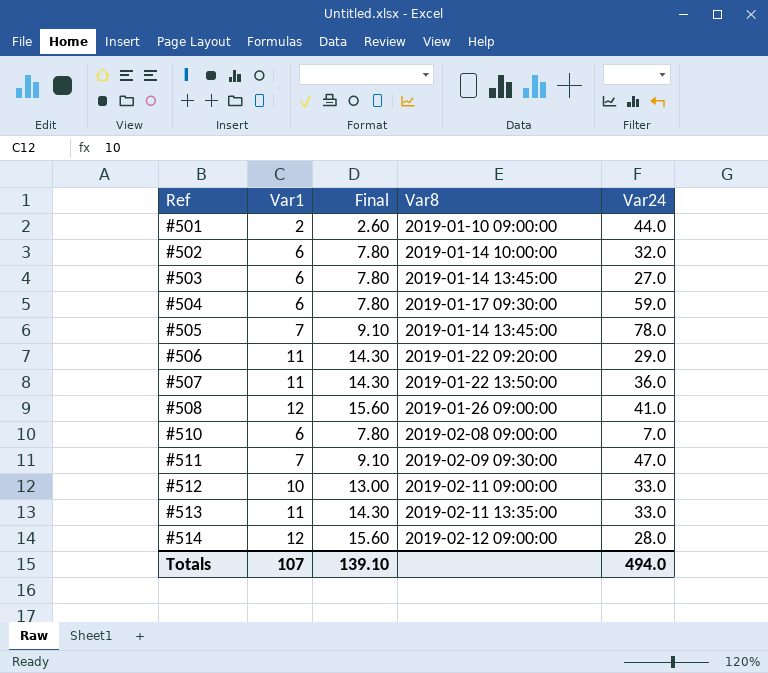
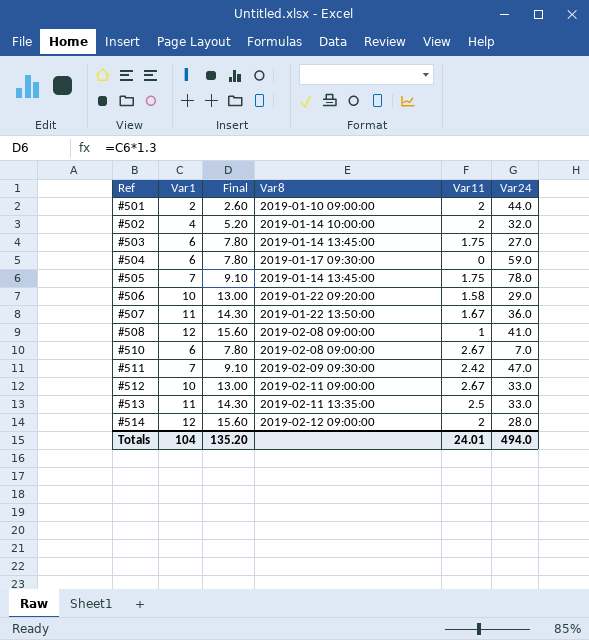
column Var11 | position: none -> 5
#502 | Var1: 6 -> 4
#502 | Final: 7.80 -> 5.20
#506 | Var1: 11 -> 10
#506 | Final: 14.30 -> 13.00
#508 | Var8: 2019-01-26 09:00:00 -> 2019-02-08 09:00:00
Totals | Var1: 107 -> 104
Totals | Final: 139.10 -> 135.20

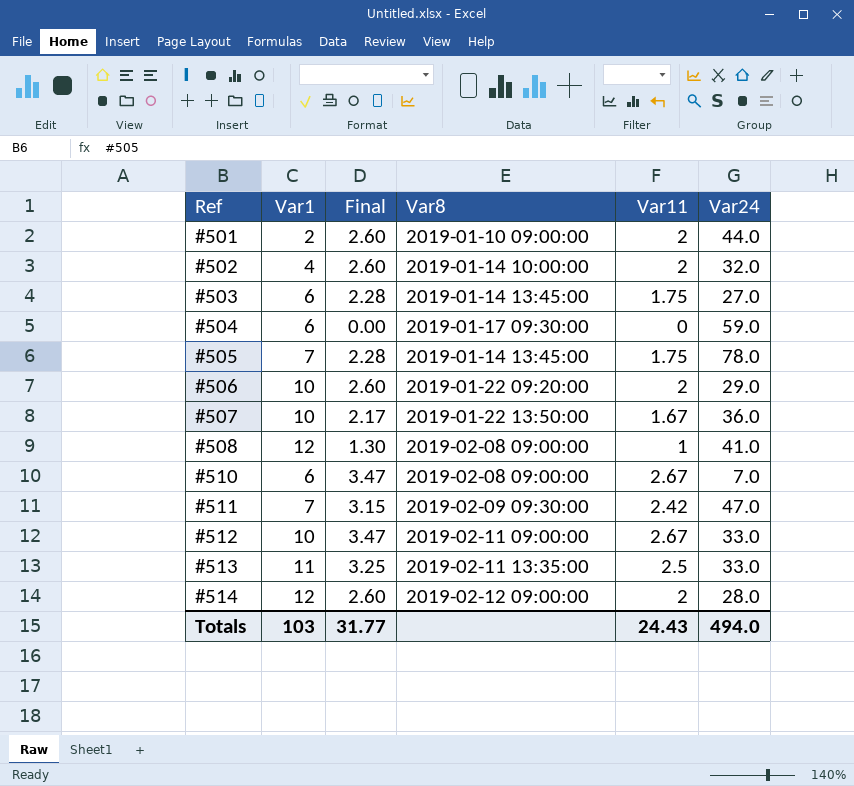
column Final | formula: [Var1] * 1.3 -> [Var11] * 1.3
#506 | Var11: 1.58 -> 2
#507 | Var1: 11 -> 10
Totals | Var1: 104 -> 103
Totals | Final: 135.20 -> 31.77
Totals | Var11: 24.01 -> 24.43

